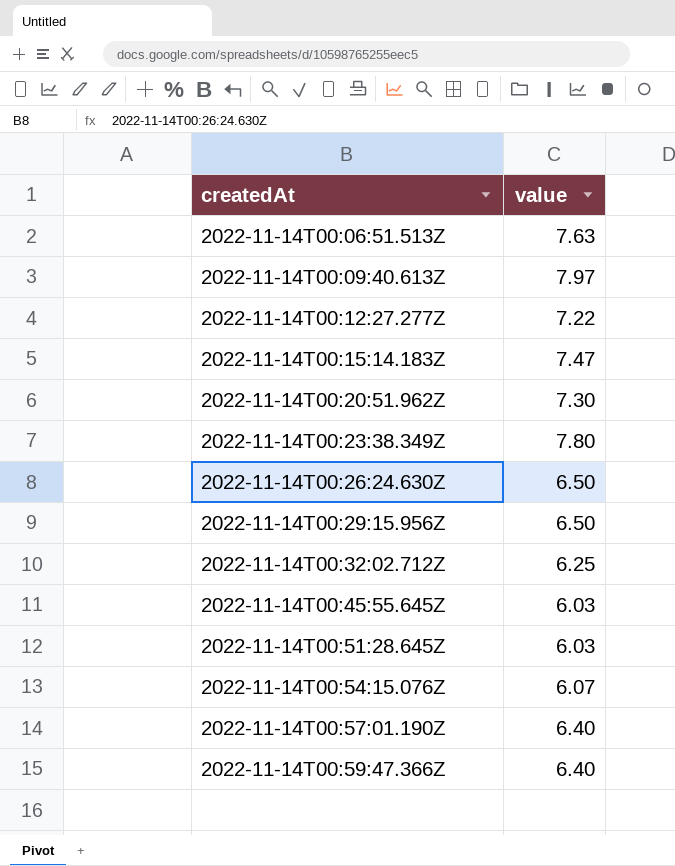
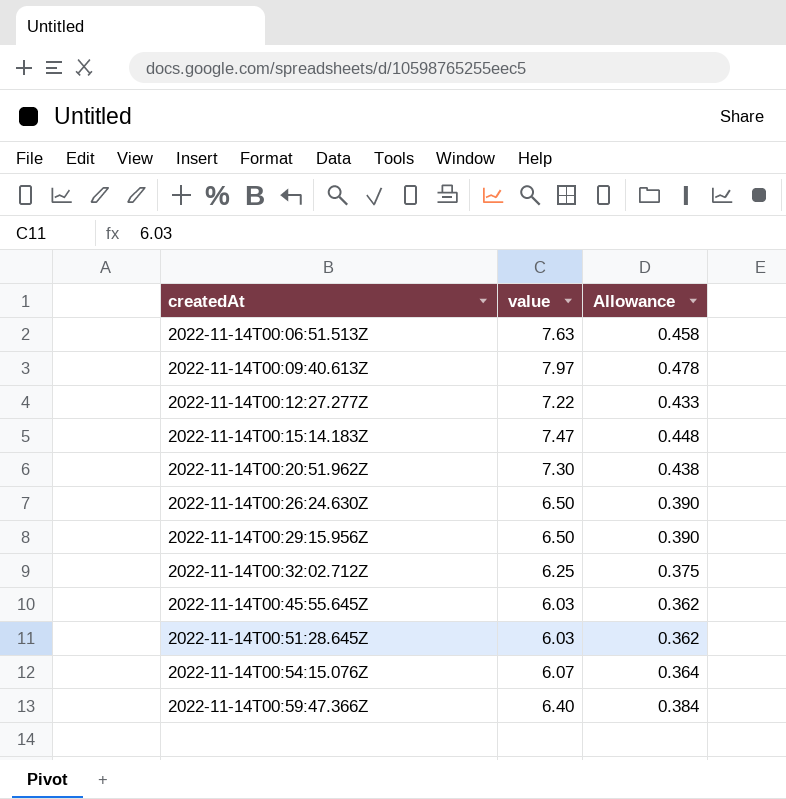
column Allowance | formula: none -> [value] * 0.06
row 2022-11-14T00:23:38.349Z: 7.80 -> none
row 2022-11-14T00:57:01.190Z: 6.40 -> none

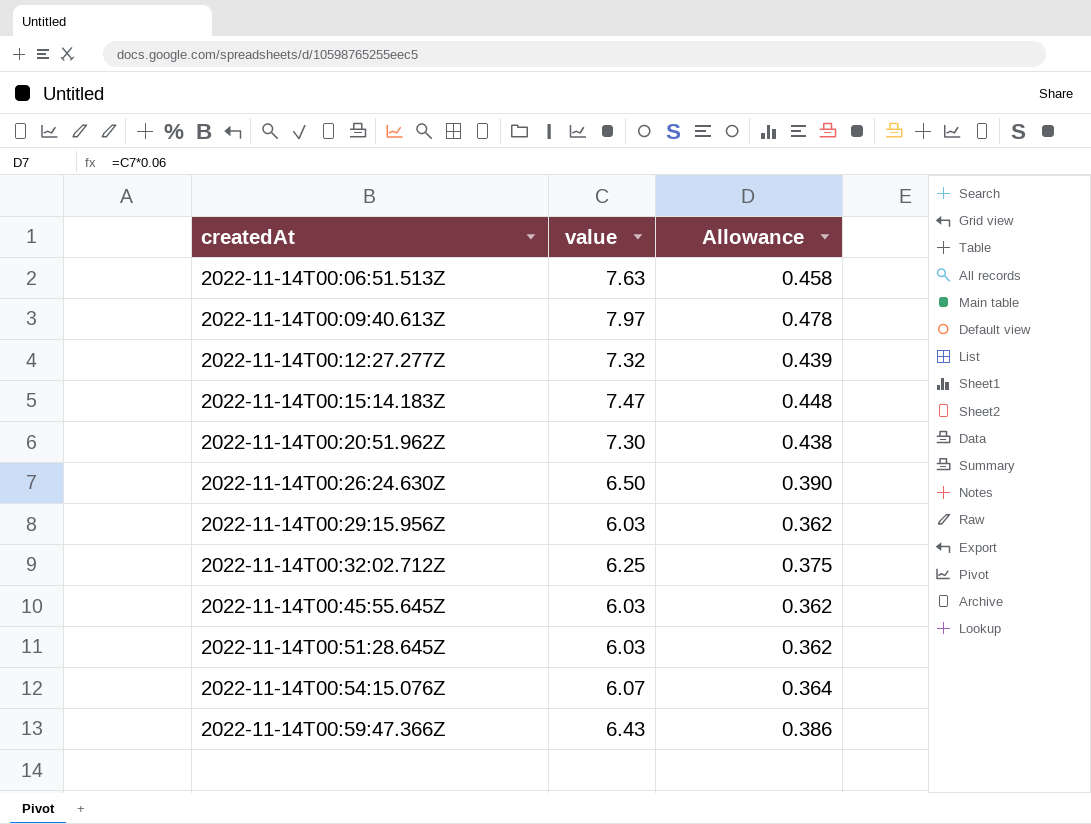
2022-11-14T00:12:27.277Z | value: 7.22 -> 7.32
2022-11-14T00:12:27.277Z | Allowance: 0.433 -> 0.439
2022-11-14T00:29:15.956Z | value: 6.50 -> 6.03
2022-11-14T00:29:15.956Z | Allowance: 0.390 -> 0.362
2022-11-14T00:59:47.366Z | value: 6.40 -> 6.43
2022-11-14T00:59:47.366Z | Allowance: 0.384 -> 0.386

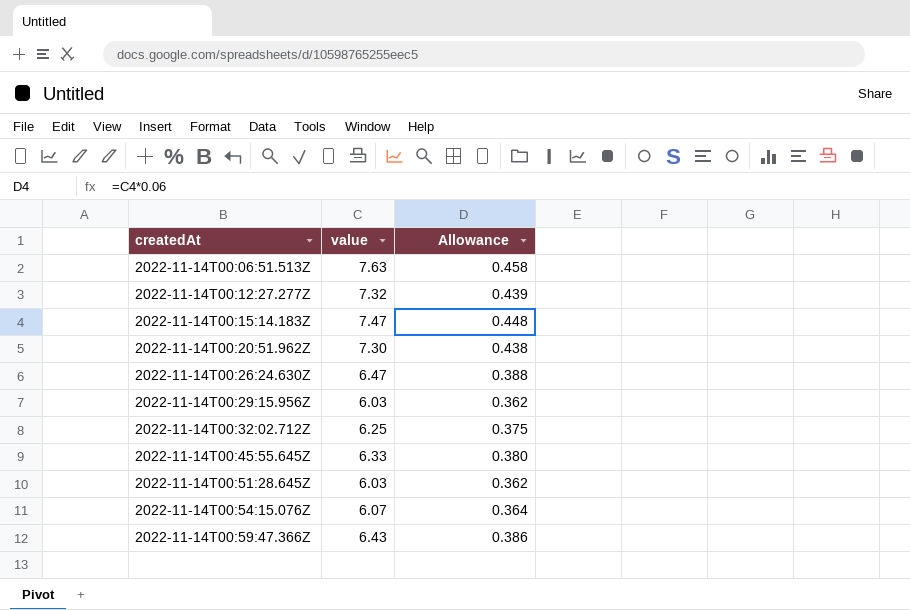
row 2022-11-14T00:09:40.613Z: 7.97 | 0.478 -> none
2022-11-14T00:26:24.630Z | value: 6.50 -> 6.47
2022-11-14T00:26:24.630Z | Allowance: 0.390 -> 0.388
2022-11-14T00:45:55.645Z | value: 6.03 -> 6.33
2022-11-14T00:45:55.645Z | Allowance: 0.362 -> 0.380

